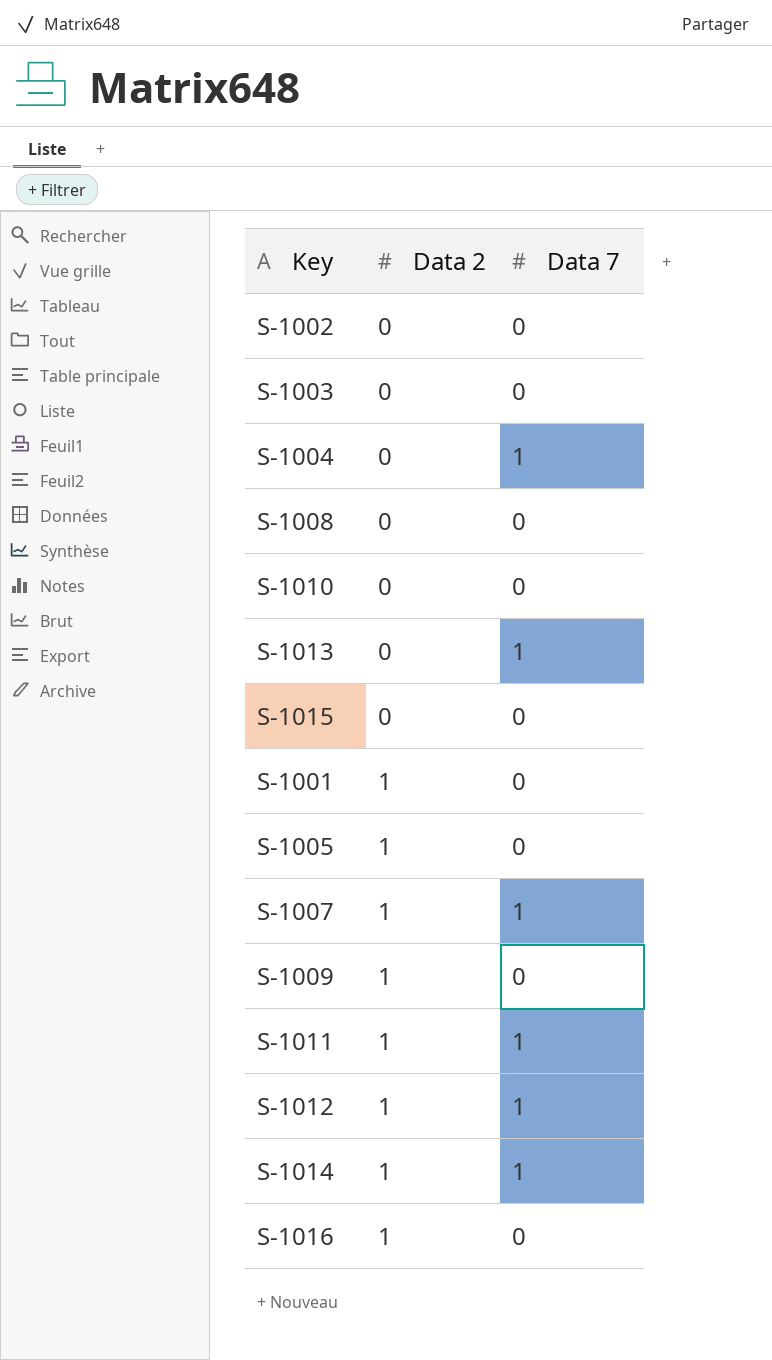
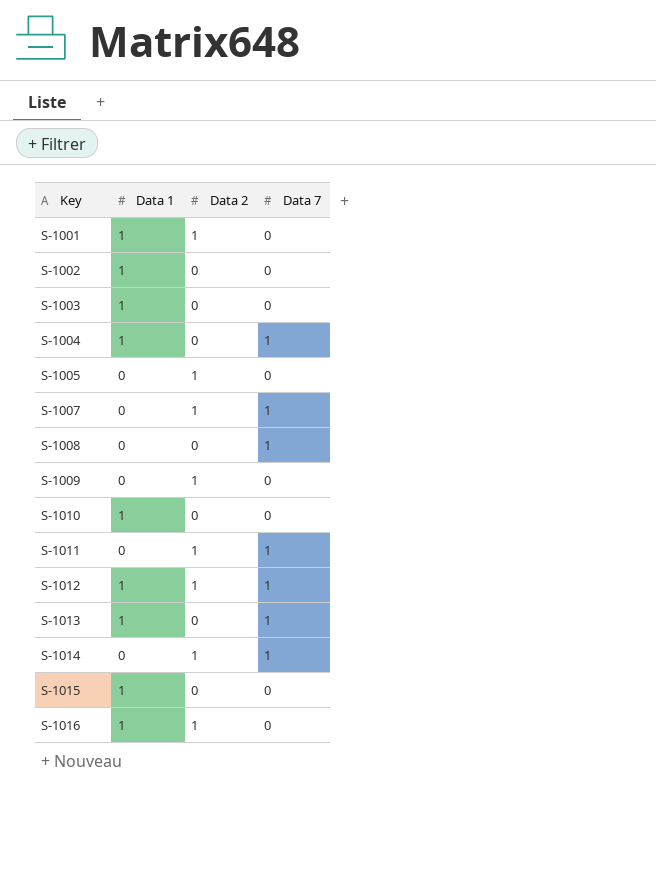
row order: Data 2 ascending -> Key ascending
column Data 1 | position: none -> 2
S-1008 | Data 7: 0 -> 1

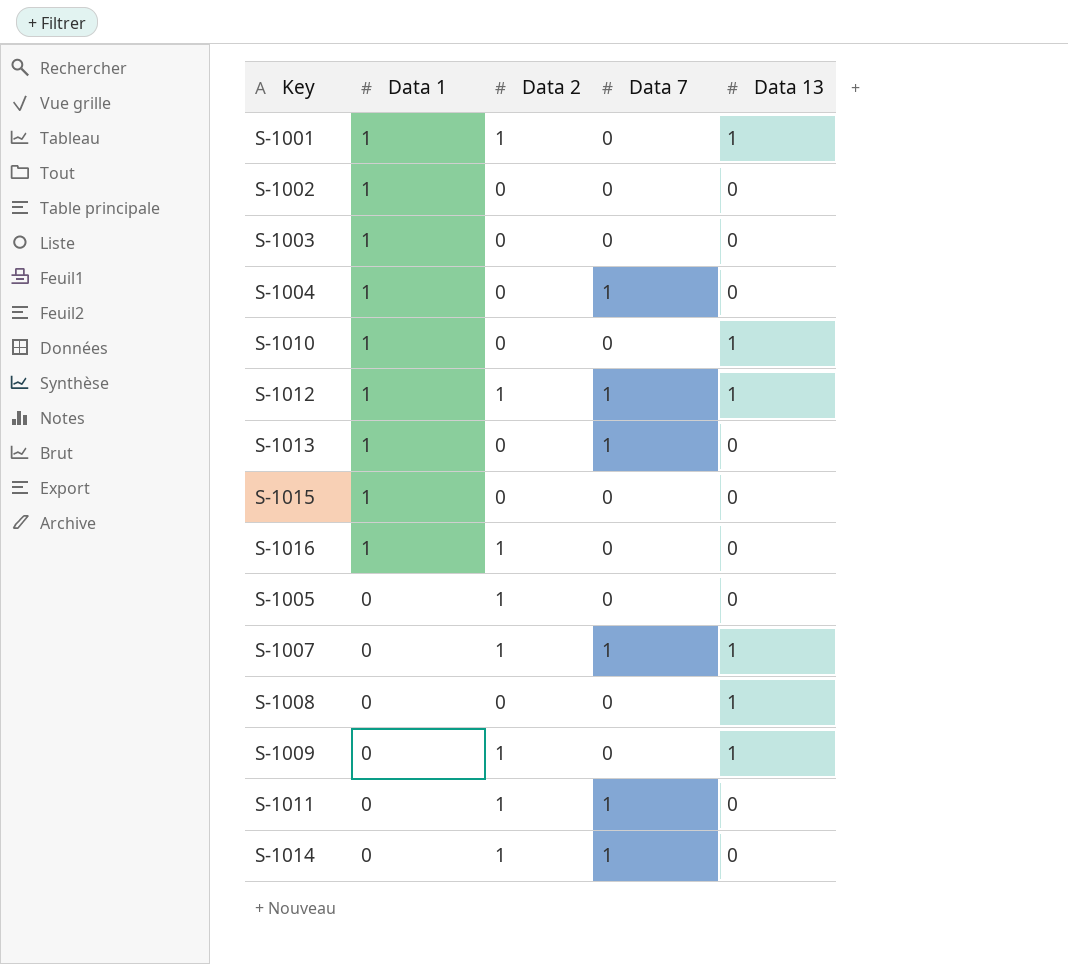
row order: Key ascending -> Data 1 descending
column Data 13 | position: none -> 5
S-1008 | Data 7: 1 -> 0

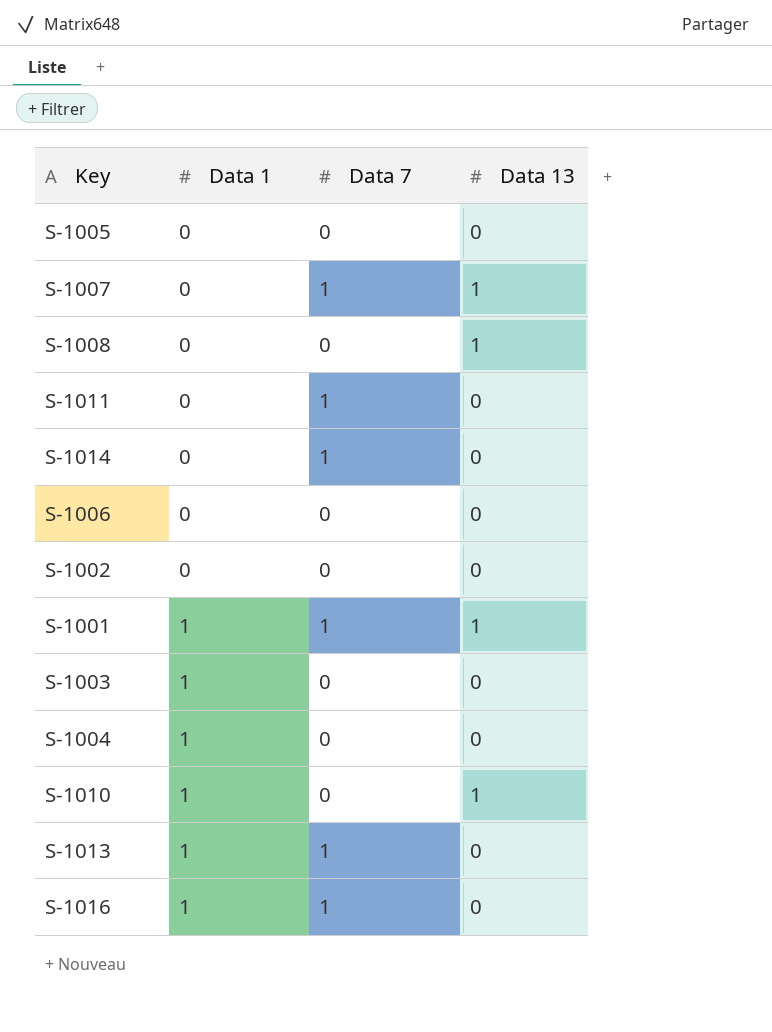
row order: Data 1 descending -> Data 1 ascending
column Data 2 | position: 3 -> none
row S-1012: 1 | 1 | 1 | 1 -> none
row S-1015: 1 | 0 | 0 | 0 -> none
row S-1009: 0 | 1 | 0 | 1 -> none
row S-1006: none -> 0 | 0 | 0
S-1002 | Data 1: 1 -> 0
S-1001 | Data 7: 0 -> 1
S-1004 | Data 7: 1 -> 0
S-1016 | Data 7: 0 -> 1

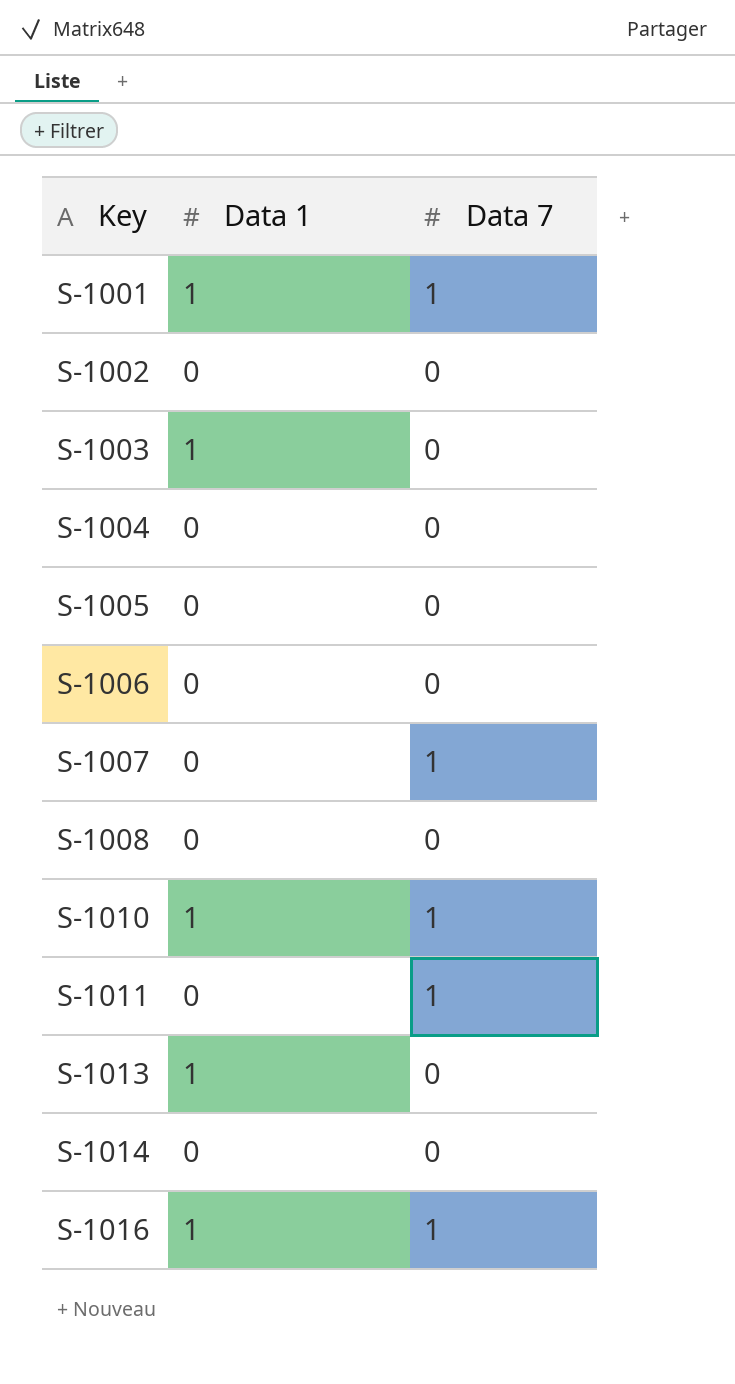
row order: Data 1 ascending -> Key ascending
column Data 13 | position: 4 -> none
S-1004 | Data 1: 1 -> 0
S-1010 | Data 7: 0 -> 1
S-1013 | Data 7: 1 -> 0
S-1014 | Data 7: 1 -> 0

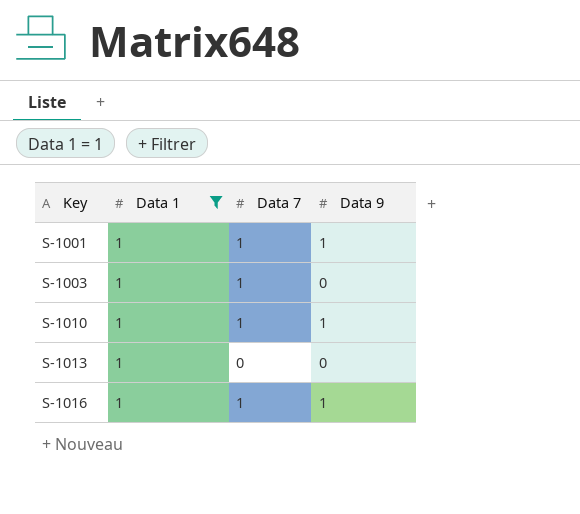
filter: none -> Data 1 = 1
column Data 9 | position: none -> 4
S-1003 | Data 7: 0 -> 1

